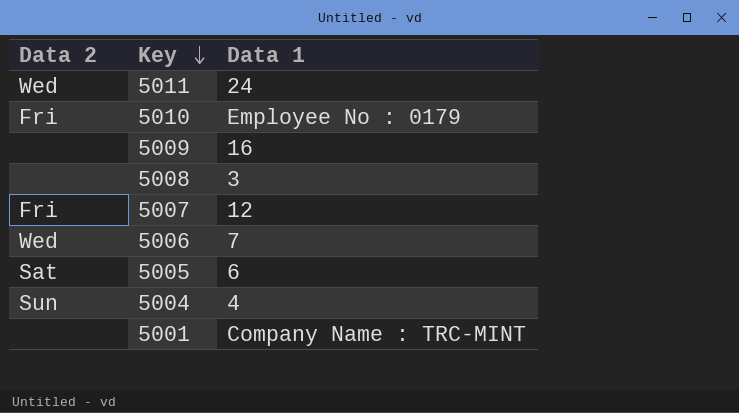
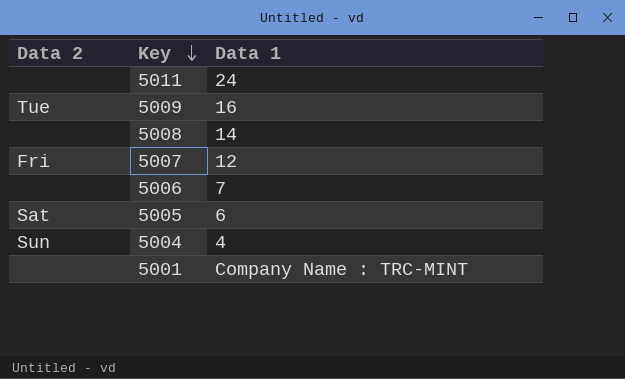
row 5010: Fri | Employee No : 0179 -> none
5011 | Data 2: Wed -> none
5009 | Data 2: none -> Tue
5008 | Data 1: 3 -> 14
5006 | Data 2: Wed -> none

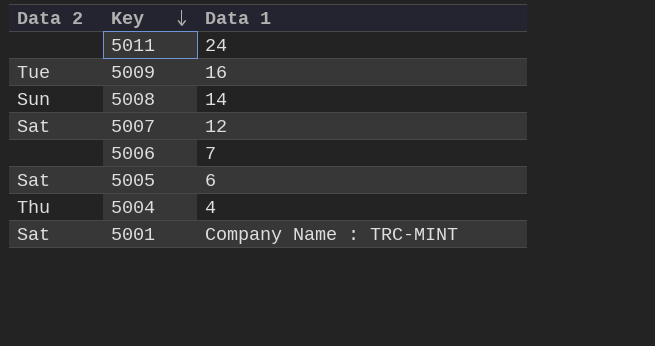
5008 | Data 2: none -> Sun
5007 | Data 2: Fri -> Sat
5004 | Data 2: Sun -> Thu
5001 | Data 2: none -> Sat

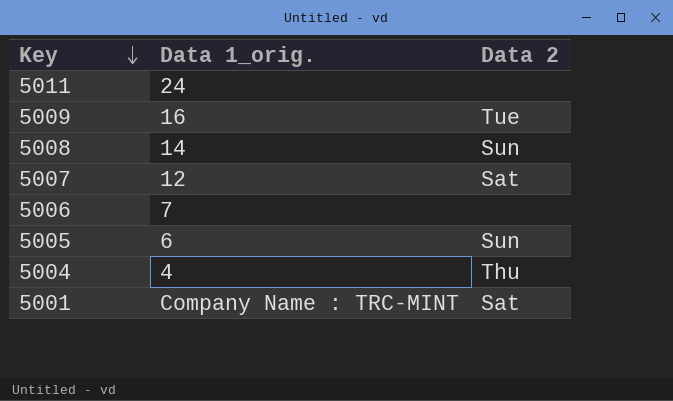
column name: Data 1 -> Data 1_orig.
column Data 2 | position: 1 -> 3
5005 | Data 2: Sat -> Sun

